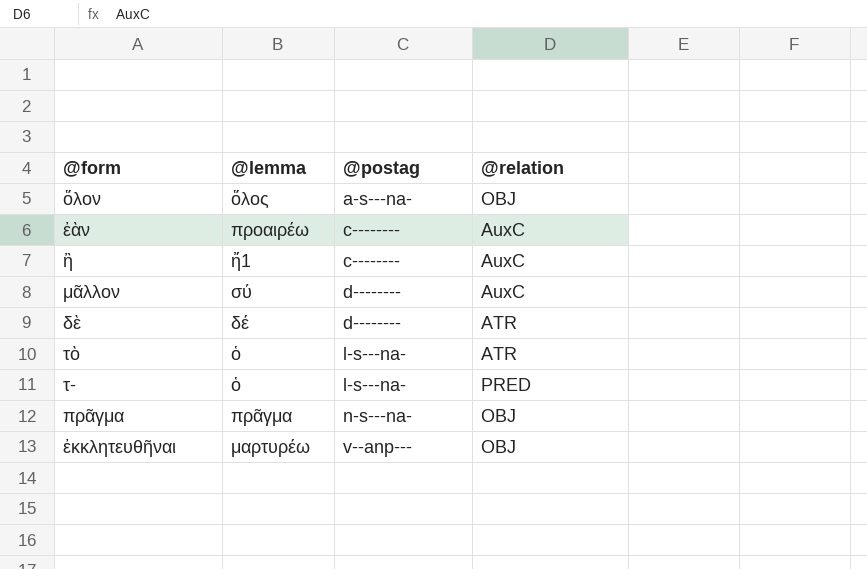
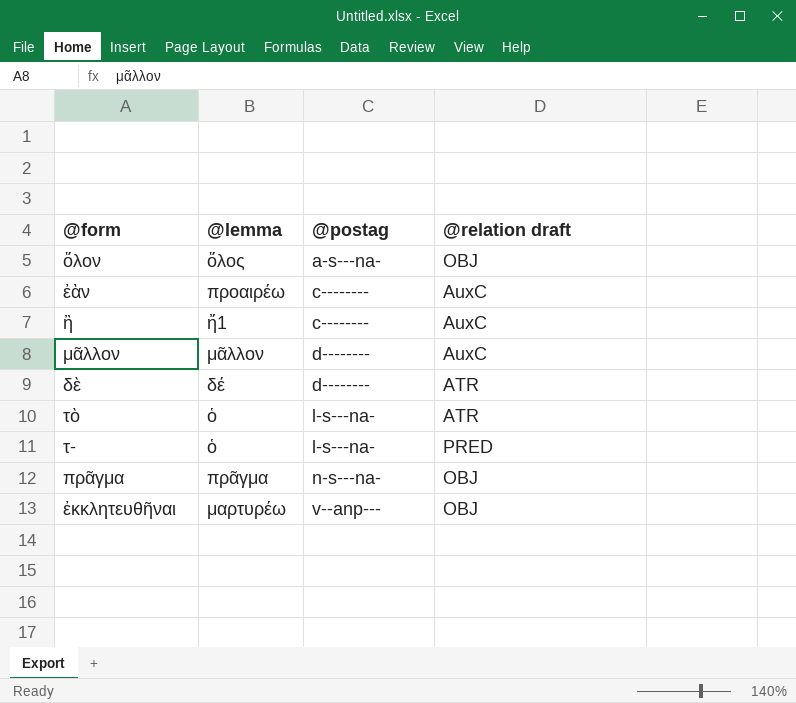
column name: @relation -> @relation draft
μᾶλλον | @lemma: σύ -> μᾶλλον

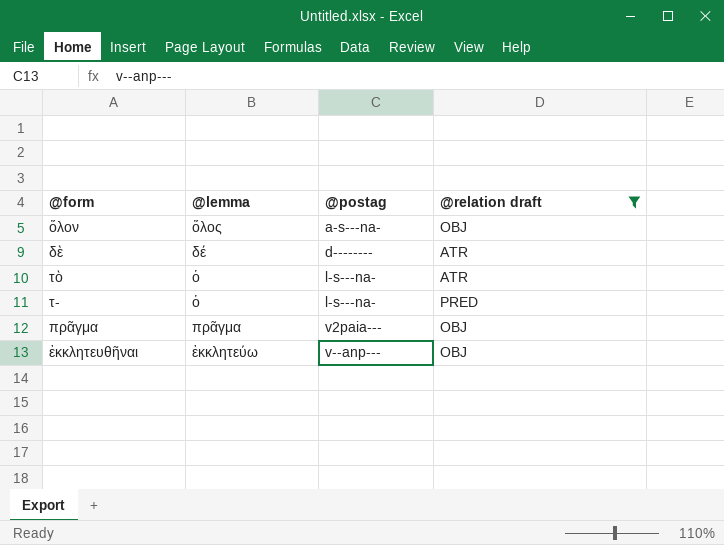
filter: none -> @relation draft != AuxC
πρᾶγμα | @postag: n-s---na- -> v2paia---
ἐκκλητευθῆναι | @lemma: μαρτυρέω -> ἐκκλητεύω

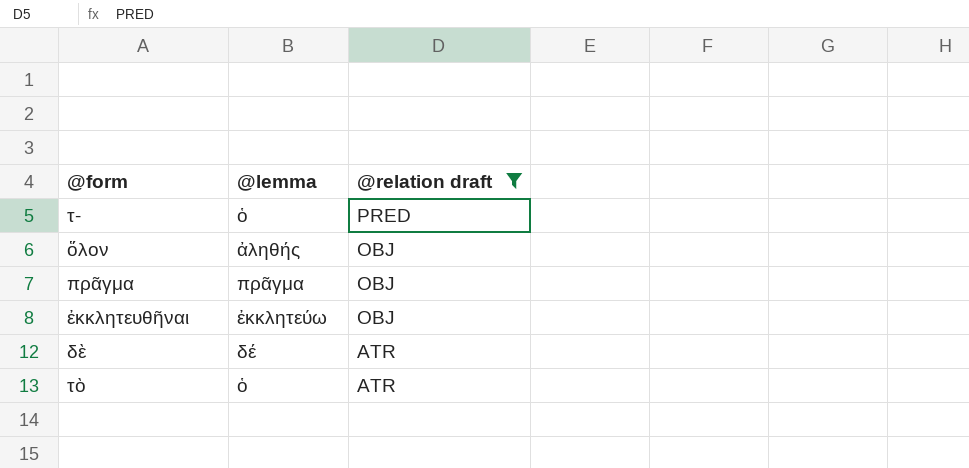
row order: @postag ascending -> @relation draft descending
column @postag | position: 3 -> none
ὅλον | @lemma: ὅλος -> ἀληθής

